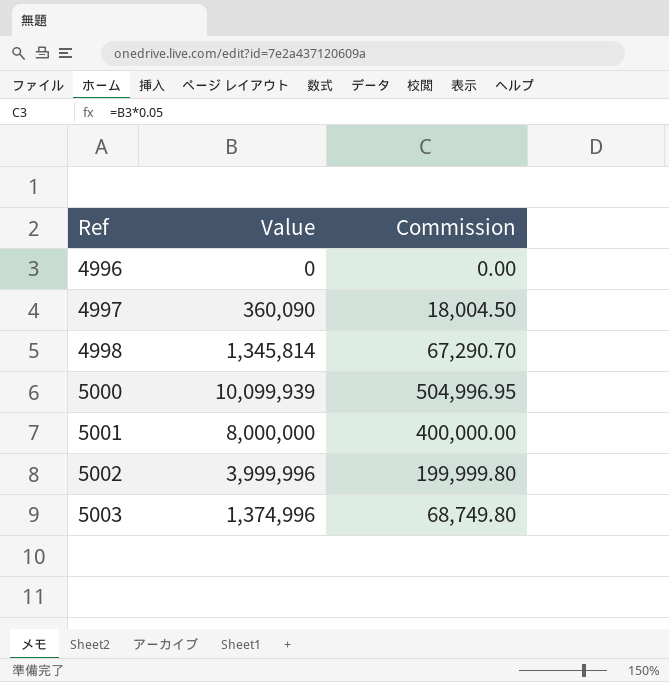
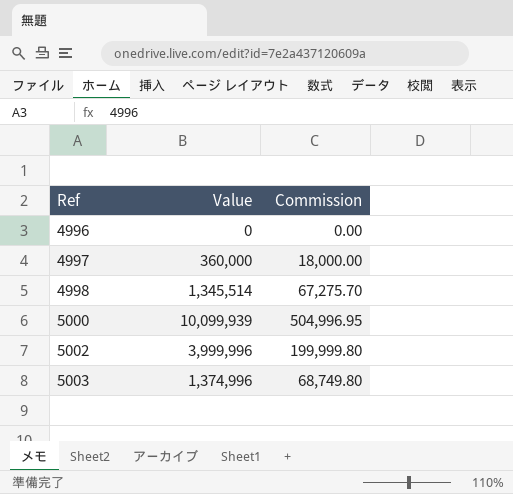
row 5001: 8,000,000 | 400,000.00 -> none
4997 | Value: 360,090 -> 360,000
4997 | Commission: 18,004.50 -> 18,000.00
4998 | Value: 1,345,814 -> 1,345,514
4998 | Commission: 67,290.70 -> 67,275.70

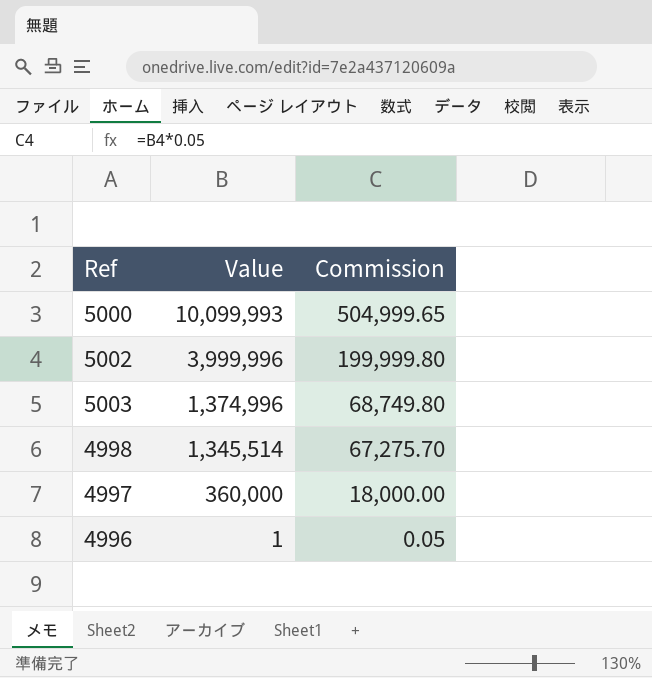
row order: Ref ascending -> Value descending
5000 | Value: 10,099,939 -> 10,099,993
5000 | Commission: 504,996.95 -> 504,999.65
4996 | Value: 0 -> 1
4996 | Commission: 0.00 -> 0.05

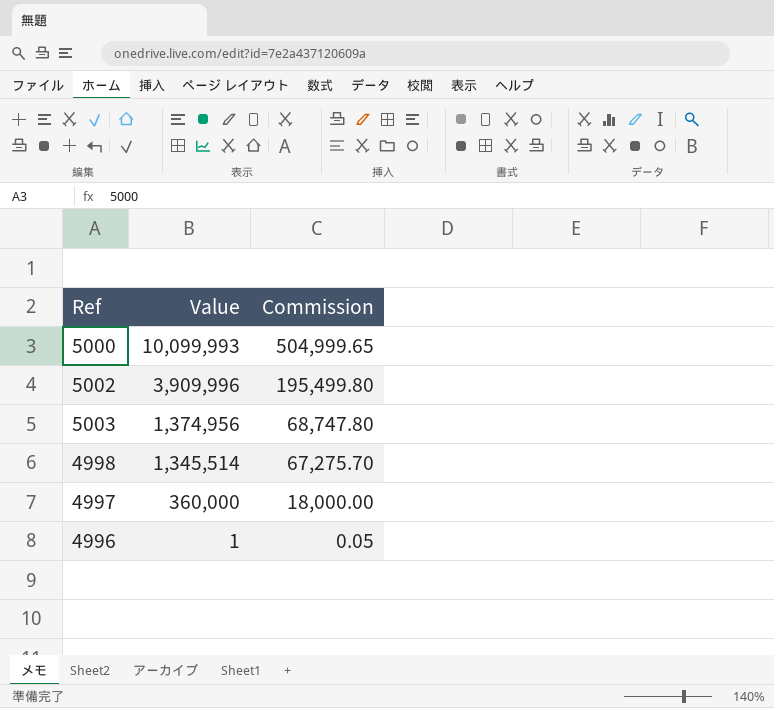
5002 | Value: 3,999,996 -> 3,909,996
5002 | Commission: 199,999.80 -> 195,499.80
5003 | Value: 1,374,996 -> 1,374,956
5003 | Commission: 68,749.80 -> 68,747.80

